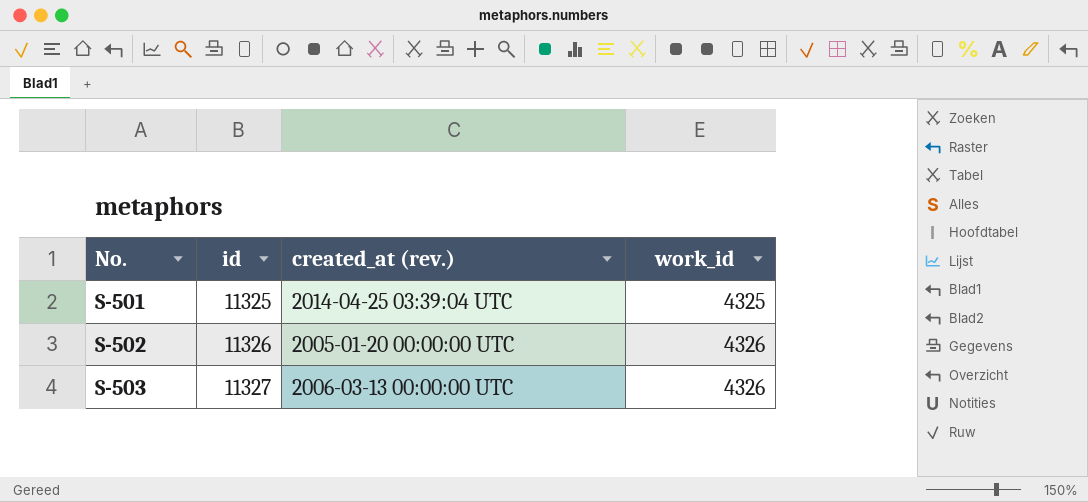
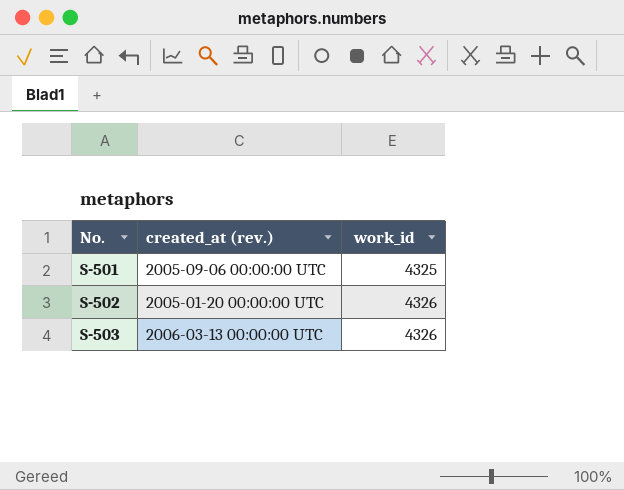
column id | position: 2 -> none
S-501 | created_at (rev.): 2014-04-25 03:39:04 UTC -> 2005-09-06 00:00:00 UTC

